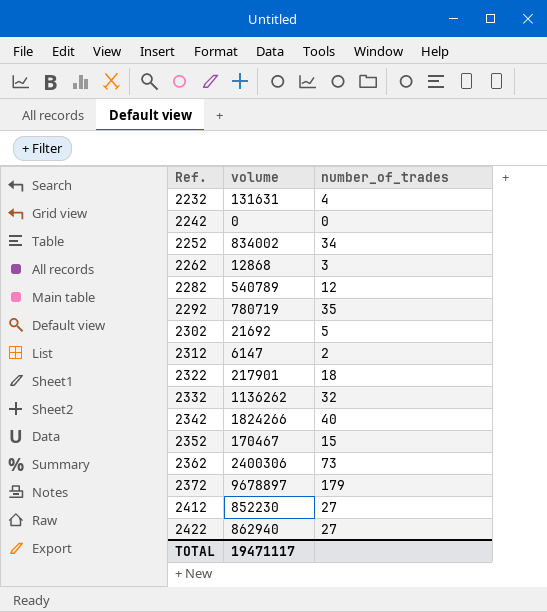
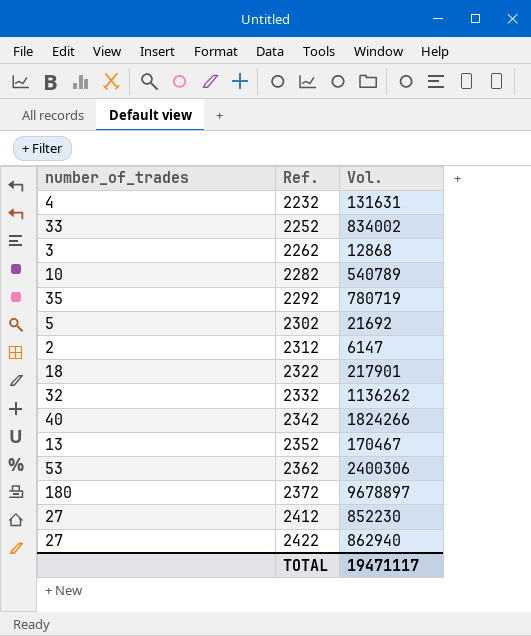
column number_of_trades | position: 3 -> 1
column name: volume -> Vol.
row 2242: 0 | 0 -> none
2252 | number_of_trades: 34 -> 33
2282 | number_of_trades: 12 -> 10
2352 | number_of_trades: 15 -> 13
2362 | number_of_trades: 73 -> 53
2372 | number_of_trades: 179 -> 180

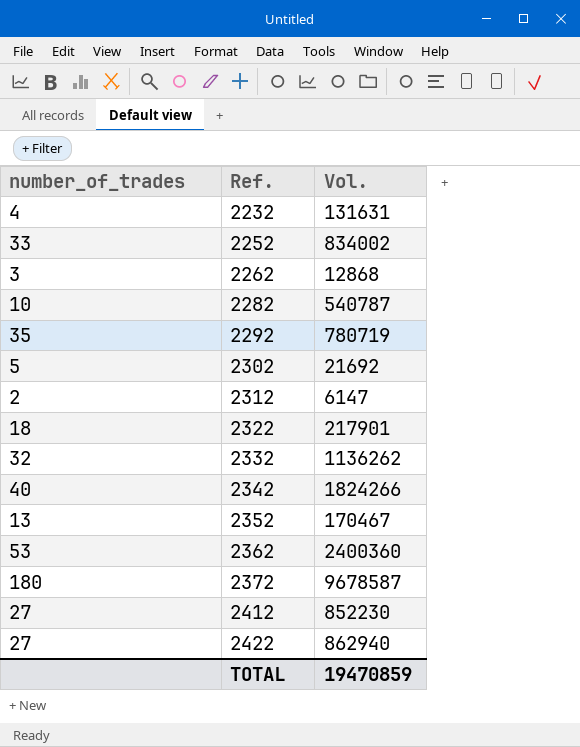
2282 | Vol.: 540789 -> 540787
2362 | Vol.: 2400306 -> 2400360
2372 | Vol.: 9678897 -> 9678587
TOTAL | Vol.: 19471117 -> 19470859

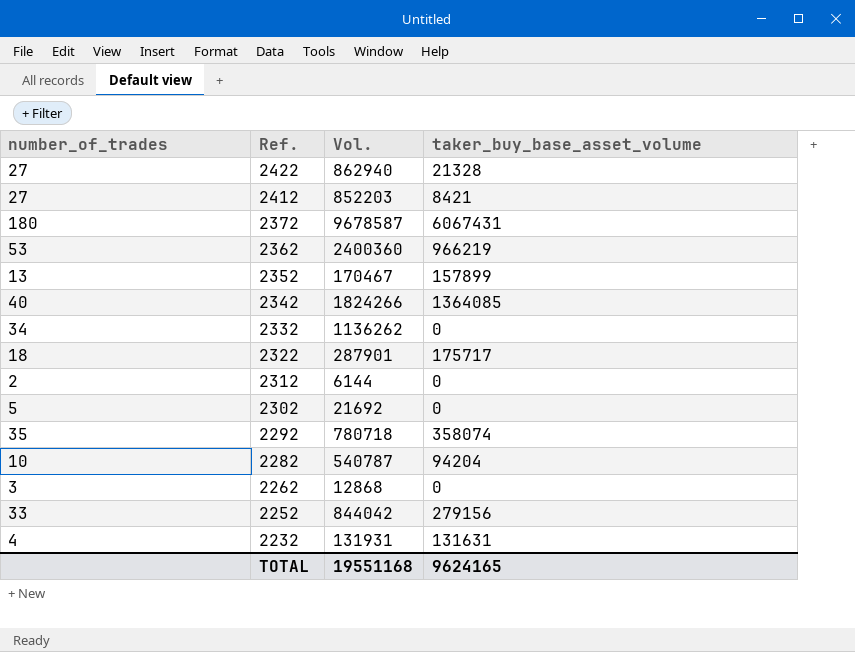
row order: Ref. ascending -> Ref. descending
column taker_buy_base_asset_volume | position: none -> 4
2412 | Vol.: 852230 -> 852203
2332 | number_of_trades: 32 -> 34
2322 | Vol.: 217901 -> 287901
2312 | Vol.: 6147 -> 6144
2292 | Vol.: 780719 -> 780718
2252 | Vol.: 834002 -> 844042
2232 | Vol.: 131631 -> 131931
TOTAL | Vol.: 19470859 -> 19551168

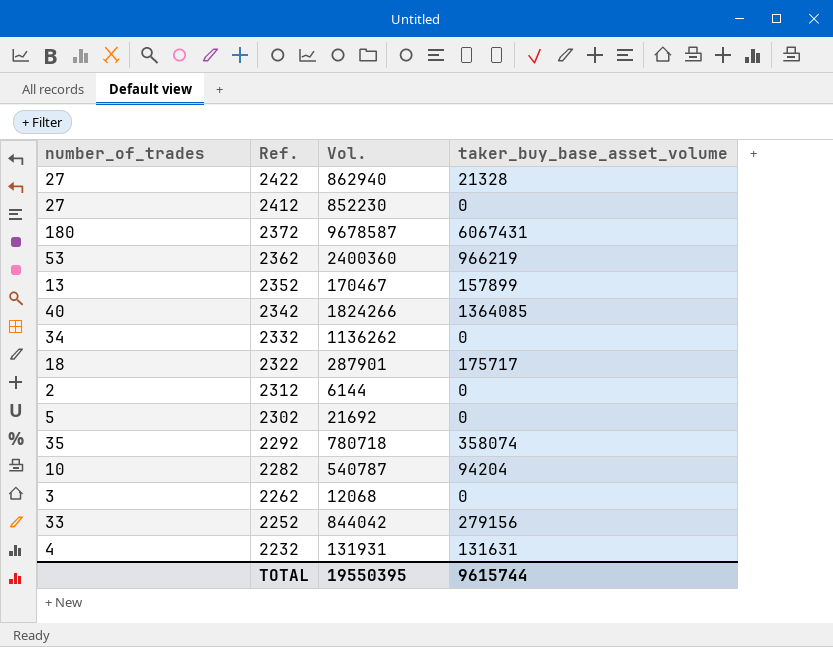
2412 | Vol.: 852203 -> 852230
2412 | taker_buy_base_asset_volume: 8421 -> 0
2262 | Vol.: 12868 -> 12068
TOTAL | Vol.: 19551168 -> 19550395
TOTAL | taker_buy_base_asset_volume: 9624165 -> 9615744

